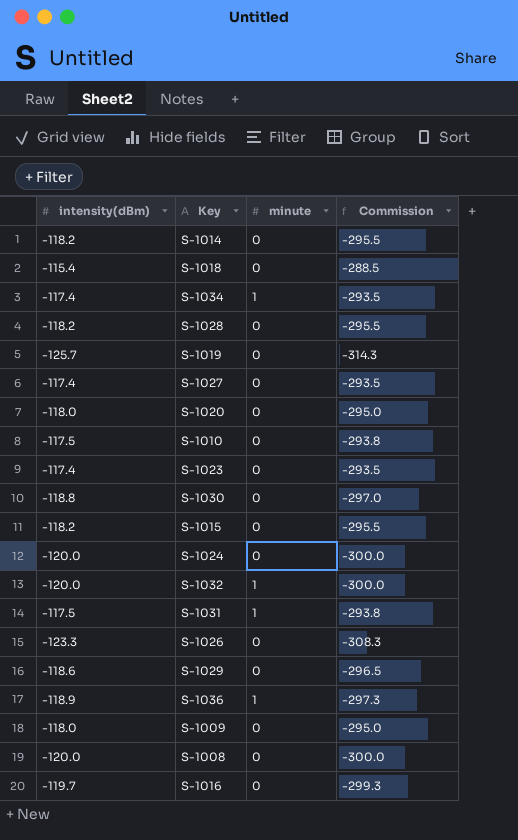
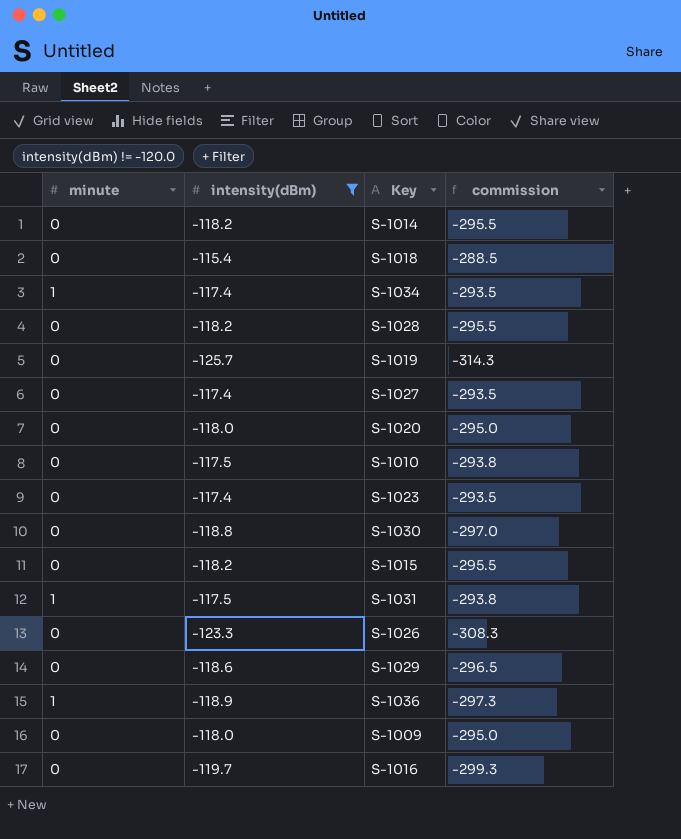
filter: none -> intensity(dBm) != -120.0
column minute | position: 3 -> 1
column name: Commission -> commission

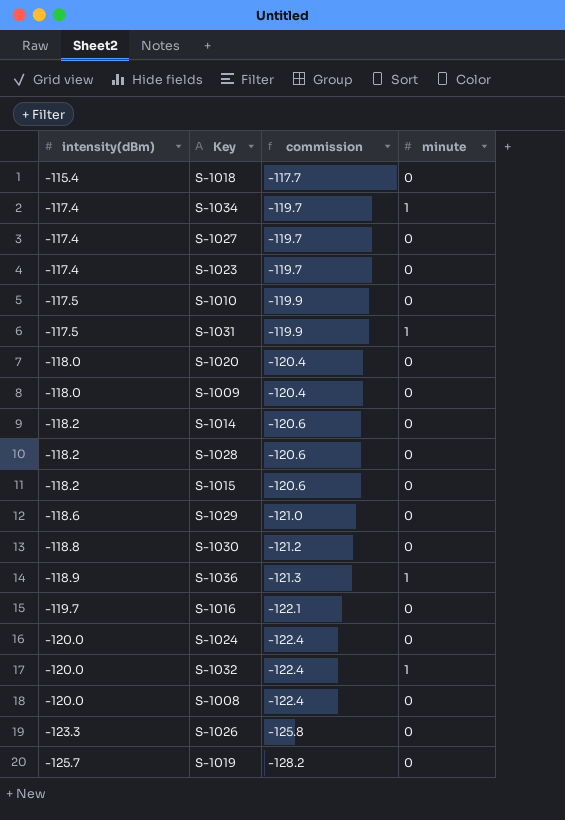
filter: intensity(dBm) != -120.0 -> none
row order: none -> intensity(dBm) descending
column commission | formula: [intensity(dBm)] * 2.5 -> [intensity(dBm)] * 1.02
column minute | position: 1 -> 4

